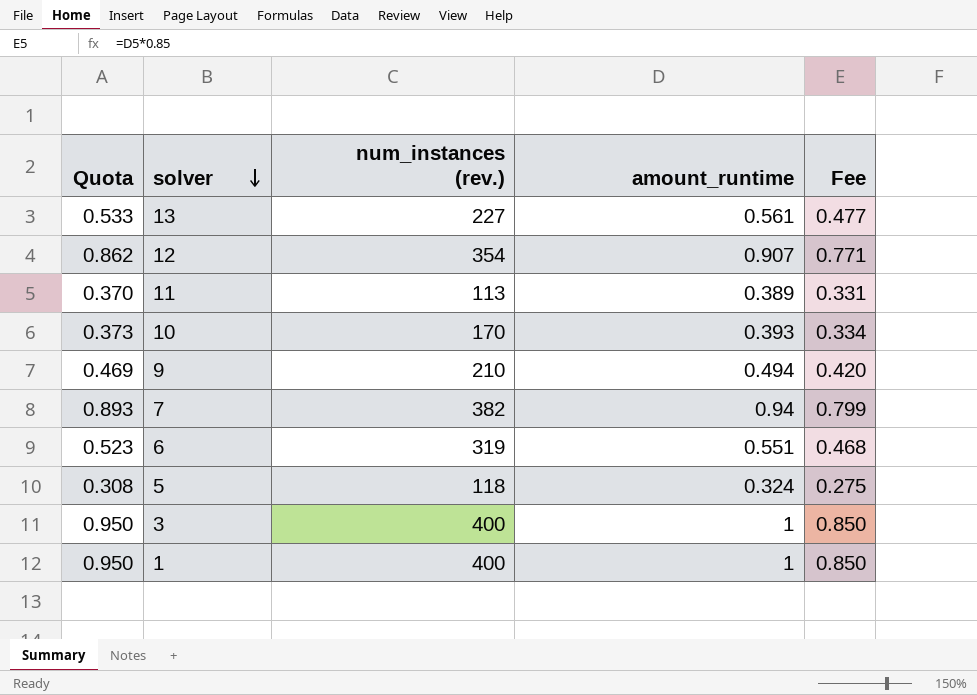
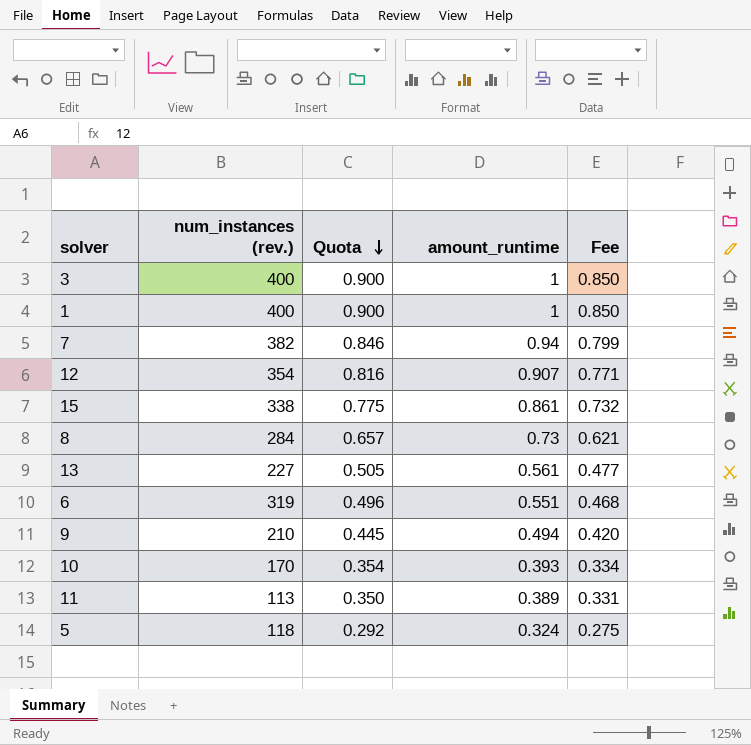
row order: solver descending -> Quota descending
column Quota | formula: [amount_runtime] * 0.95 -> [amount_runtime] * 0.9
column Quota | position: 1 -> 3
row 15: none -> 338 | 0.775 | 0.861 | 0.732
row 8: none -> 284 | 0.657 | 0.73 | 0.621

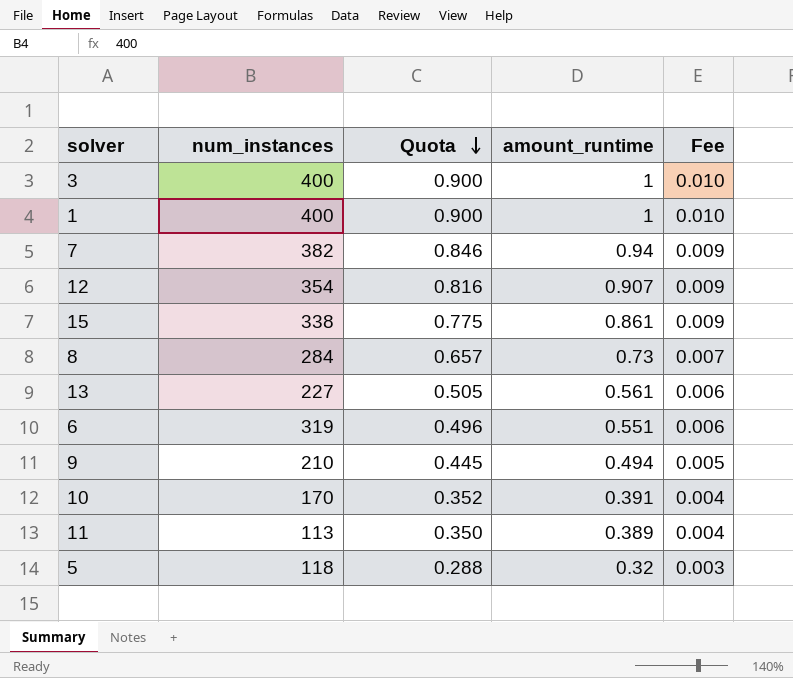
column name: num_instances (rev.) -> num_instances
column Fee | formula: [amount_runtime] * 0.85 -> [amount_runtime] * 0.01
10 | Quota: 0.354 -> 0.352
10 | amount_runtime: 0.393 -> 0.391
5 | Quota: 0.292 -> 0.288
5 | amount_runtime: 0.324 -> 0.32

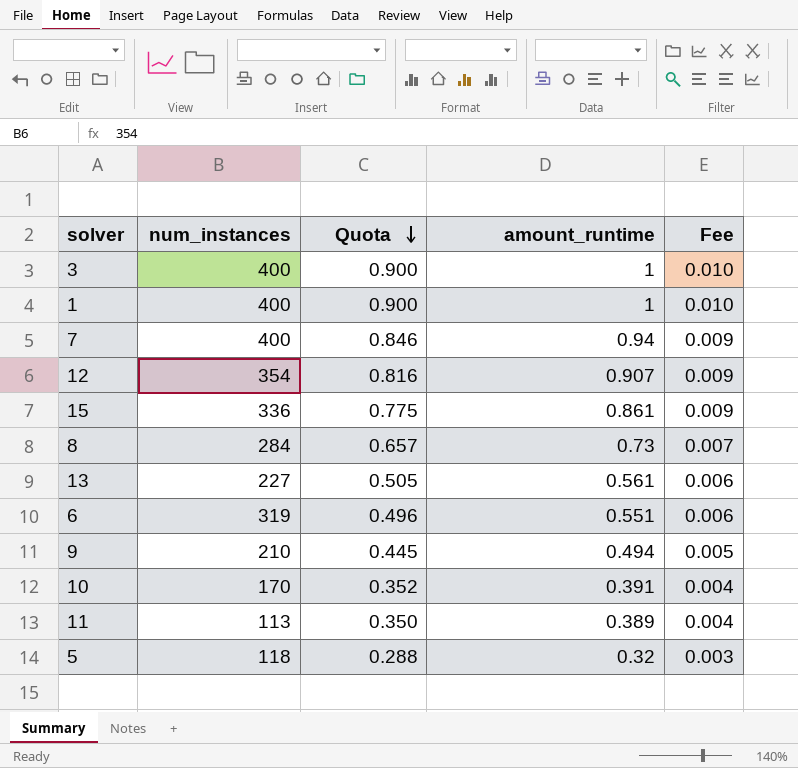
7 | num_instances: 382 -> 400
15 | num_instances: 338 -> 336

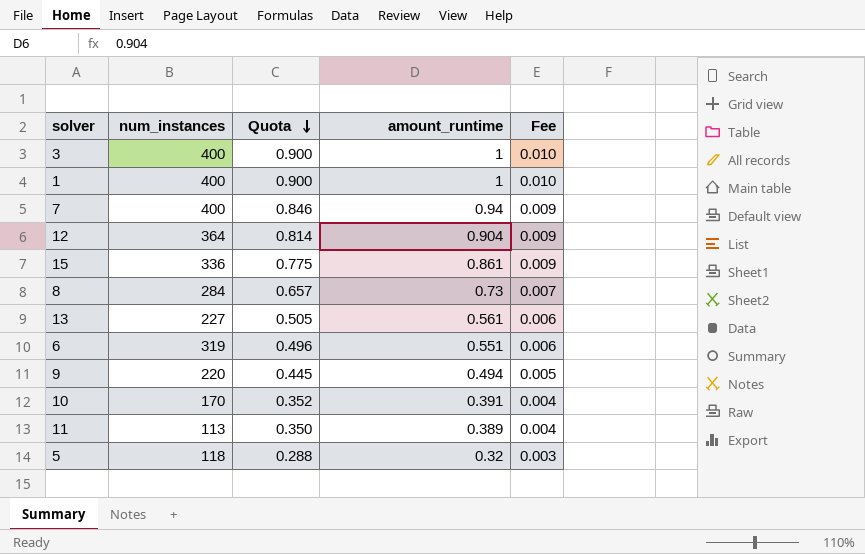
12 | num_instances: 354 -> 364
12 | Quota: 0.816 -> 0.814
12 | amount_runtime: 0.907 -> 0.904
9 | num_instances: 210 -> 220

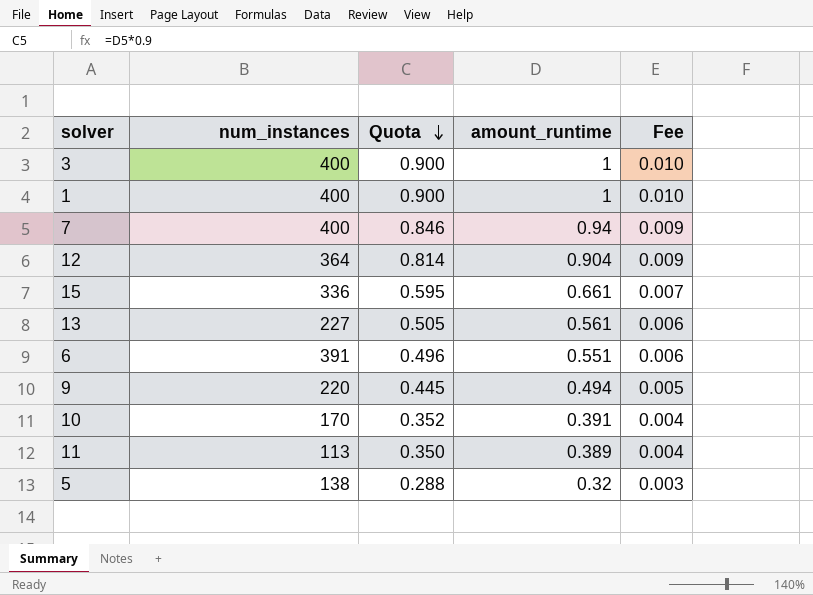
row 8: 284 | 0.657 | 0.73 | 0.007 -> none
15 | Quota: 0.775 -> 0.595
15 | amount_runtime: 0.861 -> 0.661
15 | Fee: 0.009 -> 0.007
6 | num_instances: 319 -> 391
5 | num_instances: 118 -> 138

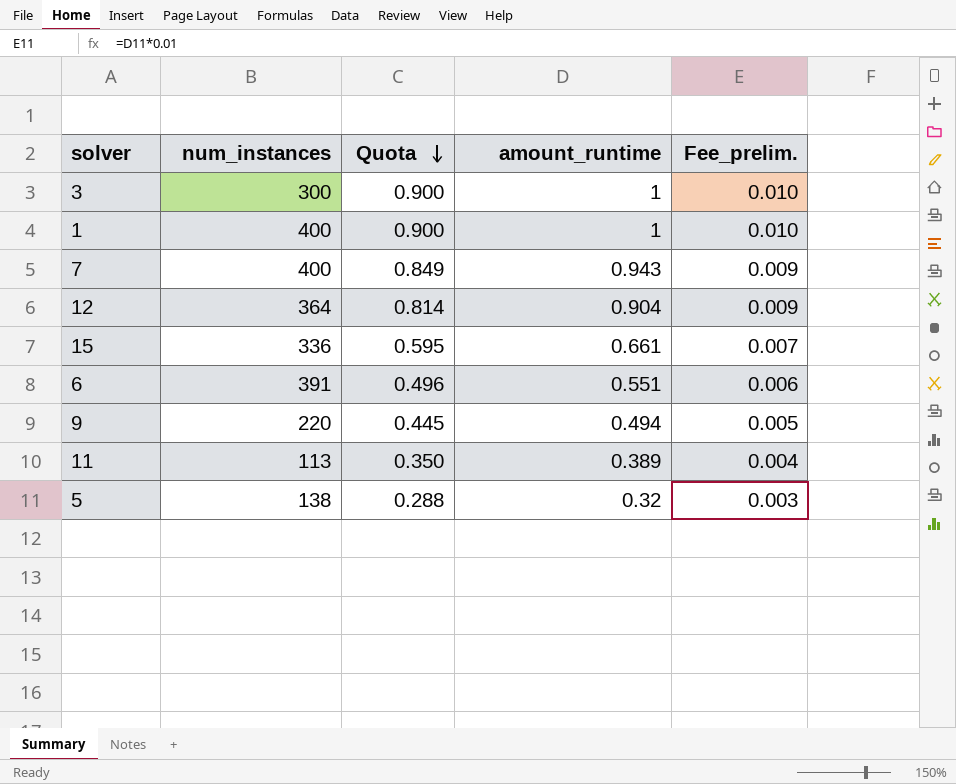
column name: Fee -> Fee_prelim.
row 13: 227 | 0.505 | 0.561 | 0.006 -> none
row 10: 170 | 0.352 | 0.391 | 0.004 -> none
3 | num_instances: 400 -> 300
7 | Quota: 0.846 -> 0.849
7 | amount_runtime: 0.94 -> 0.943

